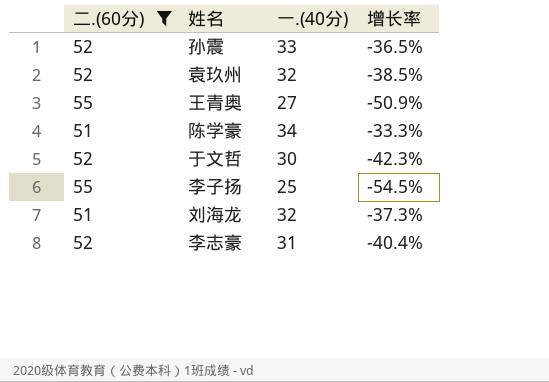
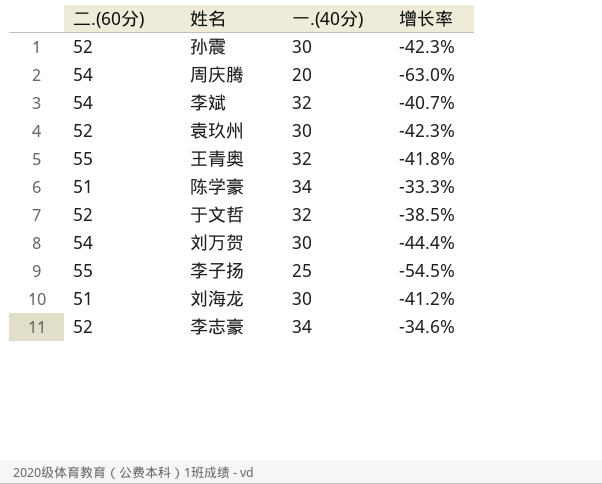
filter: 二.(60分) != 54 -> none
孙震 | 一.(40分): 33 -> 30
孙震 | 增长率: -36.5% -> -42.3%
袁玖州 | 一.(40分): 32 -> 30
袁玖州 | 增长率: -38.5% -> -42.3%
王青奥 | 一.(40分): 27 -> 32
王青奥 | 增长率: -50.9% -> -41.8%
于文哲 | 一.(40分): 30 -> 32
于文哲 | 增长率: -42.3% -> -38.5%
刘海龙 | 一.(40分): 32 -> 30
刘海龙 | 增长率: -37.3% -> -41.2%
李志豪 | 一.(40分): 31 -> 34
李志豪 | 增长率: -40.4% -> -34.6%

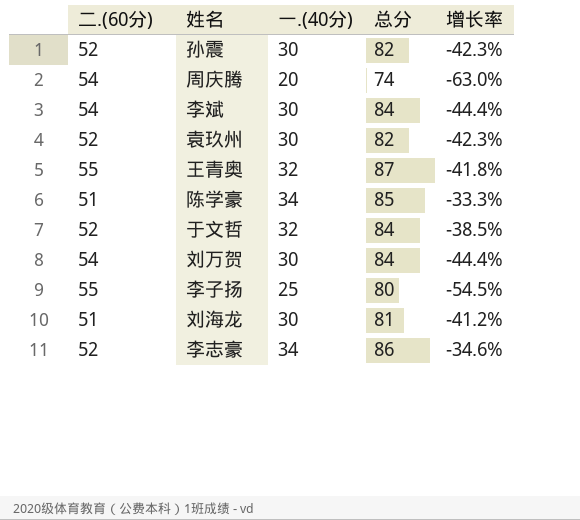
column 总分 | formula: none -> [二.(60分)] + [一.(40分)]
李斌 | 一.(40分): 32 -> 30
李斌 | 增长率: -40.7% -> -44.4%

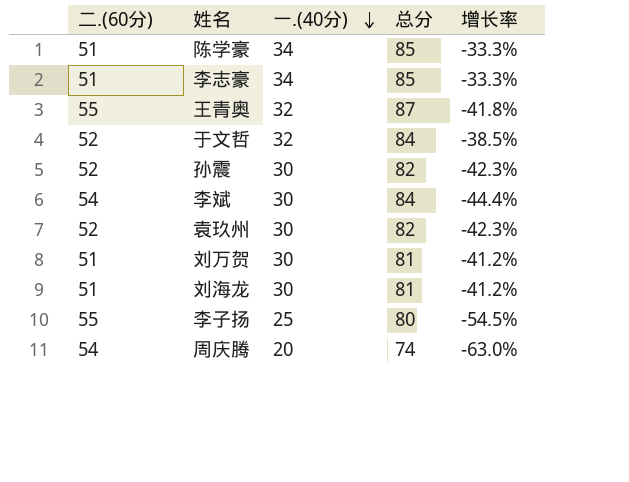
row order: none -> 一.(40分) descending
李志豪 | 二.(60分): 52 -> 51
李志豪 | 总分: 86 -> 85
李志豪 | 增长率: -34.6% -> -33.3%
刘万贺 | 二.(60分): 54 -> 51
刘万贺 | 总分: 84 -> 81
刘万贺 | 增长率: -44.4% -> -41.2%

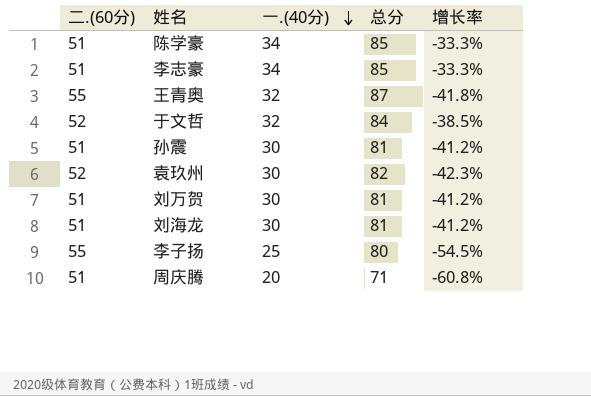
row 李斌: 54 | 30 | 84 | -44.4% -> none
孙震 | 二.(60分): 52 -> 51
孙震 | 总分: 82 -> 81
孙震 | 增长率: -42.3% -> -41.2%
周庆腾 | 二.(60分): 54 -> 51
周庆腾 | 总分: 74 -> 71
周庆腾 | 增长率: -63.0% -> -60.8%

